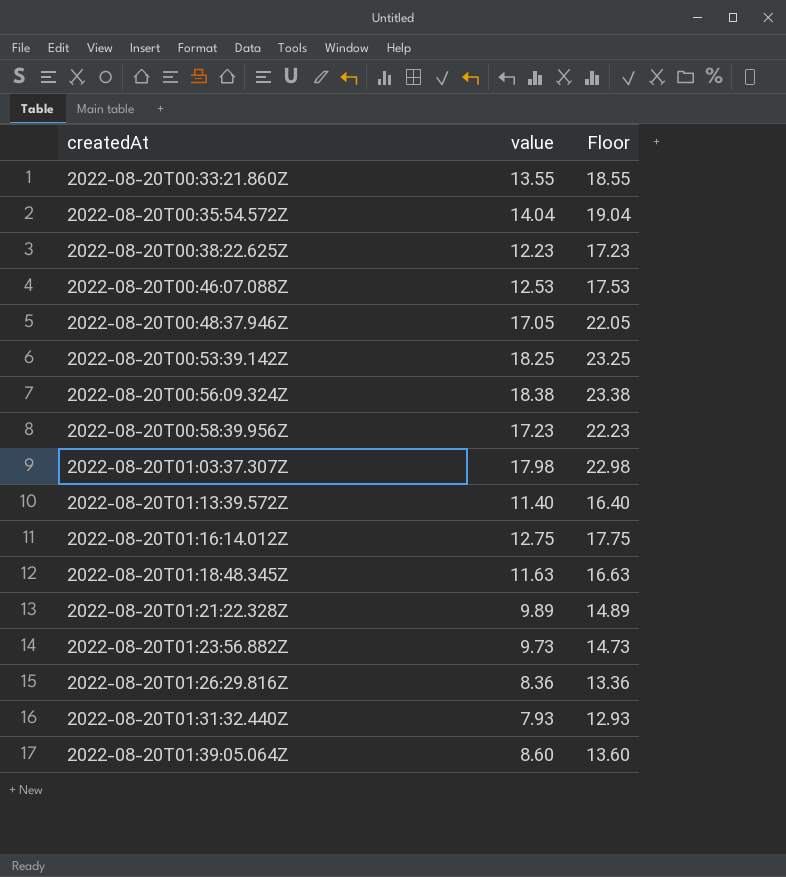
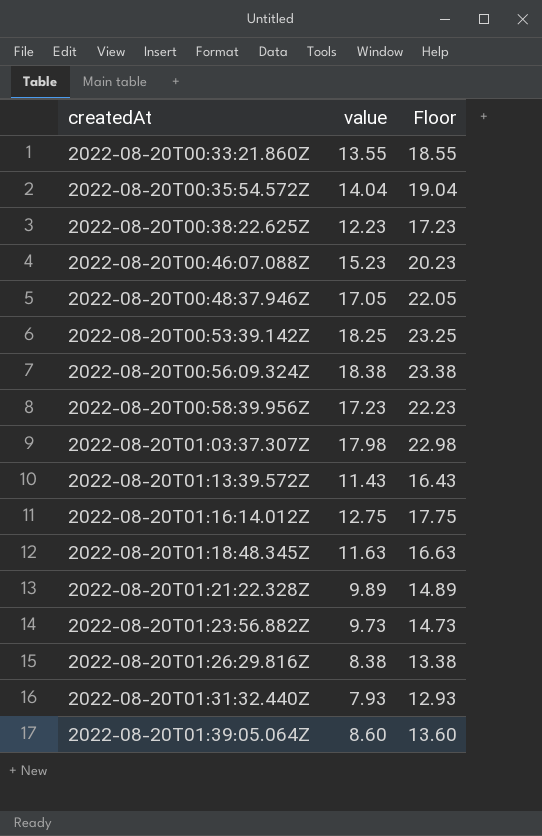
2022-08-20T00:46:07.088Z | value: 12.53 -> 15.23
2022-08-20T00:46:07.088Z | Floor: 17.53 -> 20.23
2022-08-20T01:13:39.572Z | value: 11.40 -> 11.43
2022-08-20T01:13:39.572Z | Floor: 16.40 -> 16.43
2022-08-20T01:26:29.816Z | value: 8.36 -> 8.38
2022-08-20T01:26:29.816Z | Floor: 13.36 -> 13.38

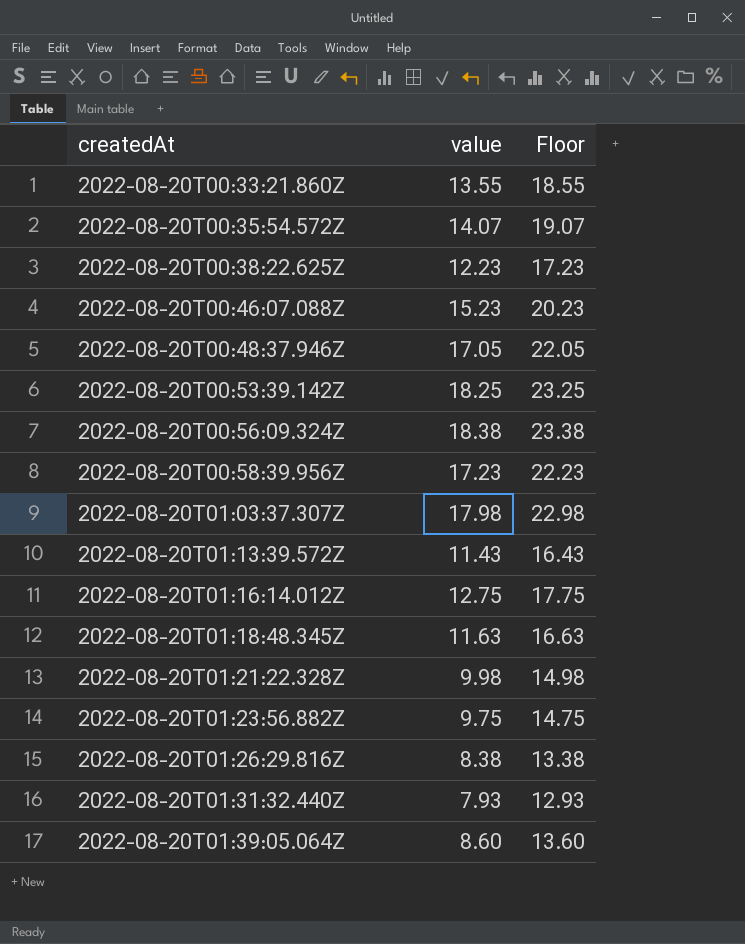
2022-08-20T00:35:54.572Z | value: 14.04 -> 14.07
2022-08-20T00:35:54.572Z | Floor: 19.04 -> 19.07
2022-08-20T01:21:22.328Z | value: 9.89 -> 9.98
2022-08-20T01:21:22.328Z | Floor: 14.89 -> 14.98
2022-08-20T01:23:56.882Z | value: 9.73 -> 9.75
2022-08-20T01:23:56.882Z | Floor: 14.73 -> 14.75

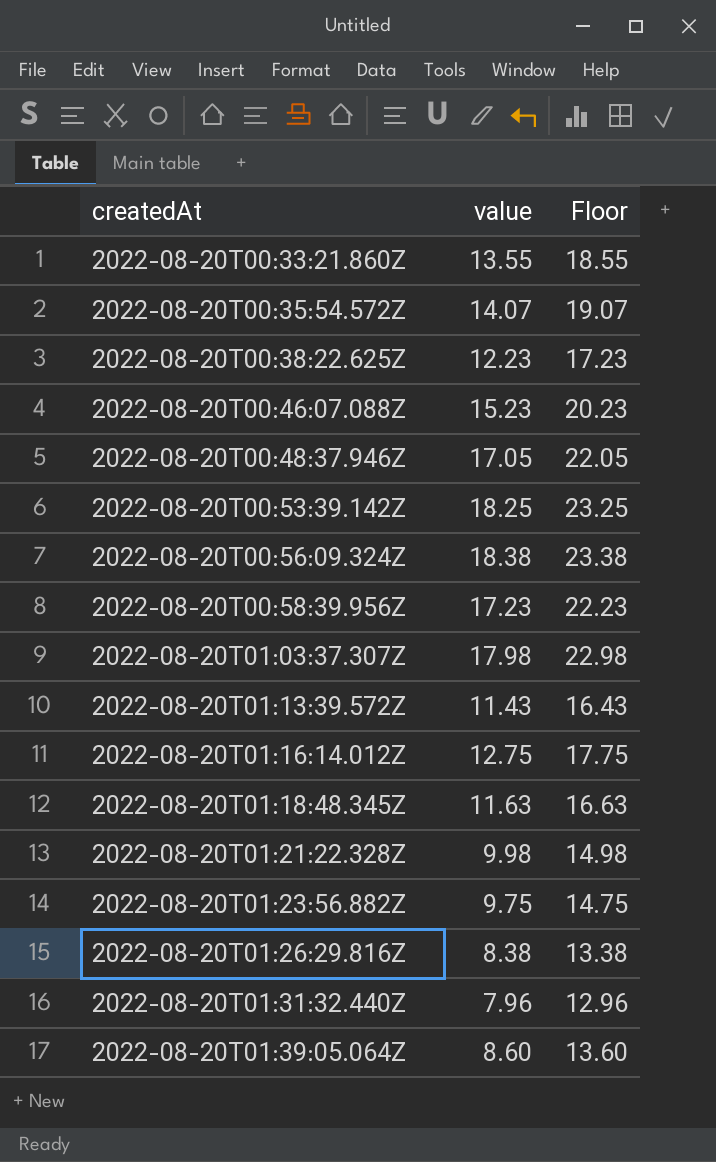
2022-08-20T01:31:32.440Z | value: 7.93 -> 7.96
2022-08-20T01:31:32.440Z | Floor: 12.93 -> 12.96

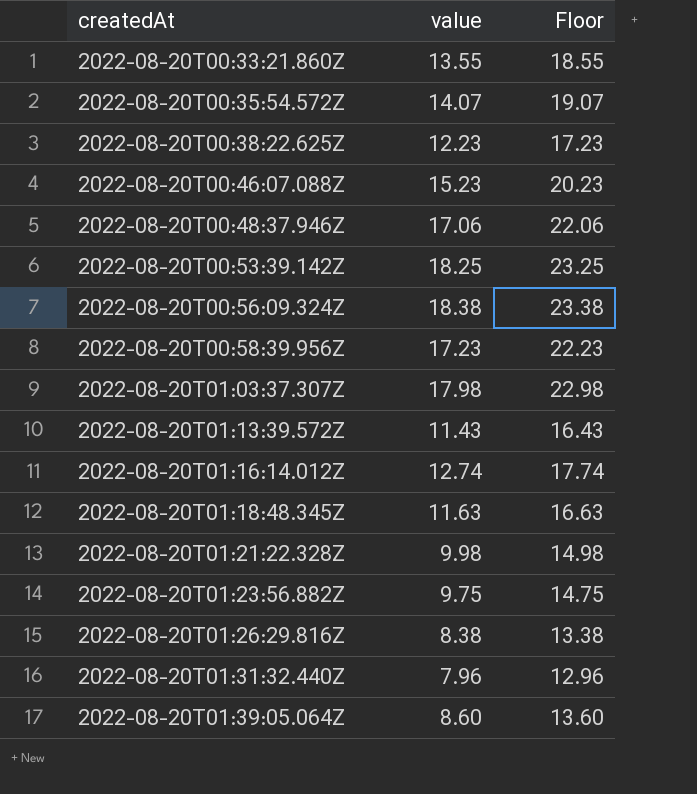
2022-08-20T00:48:37.946Z | value: 17.05 -> 17.06
2022-08-20T00:48:37.946Z | Floor: 22.05 -> 22.06
2022-08-20T01:16:14.012Z | value: 12.75 -> 12.74
2022-08-20T01:16:14.012Z | Floor: 17.75 -> 17.74

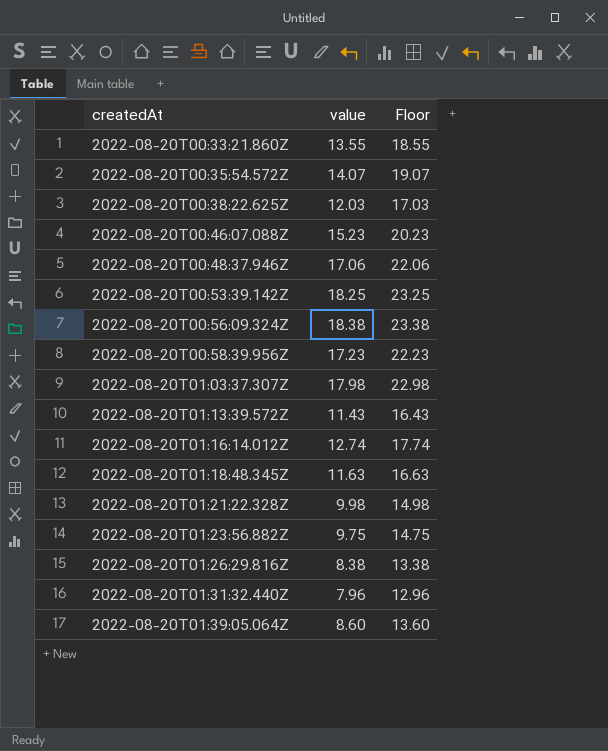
2022-08-20T00:38:22.625Z | value: 12.23 -> 12.03
2022-08-20T00:38:22.625Z | Floor: 17.23 -> 17.03

